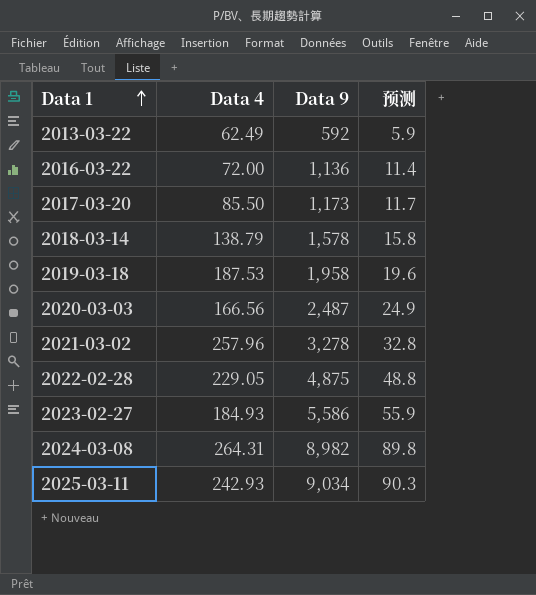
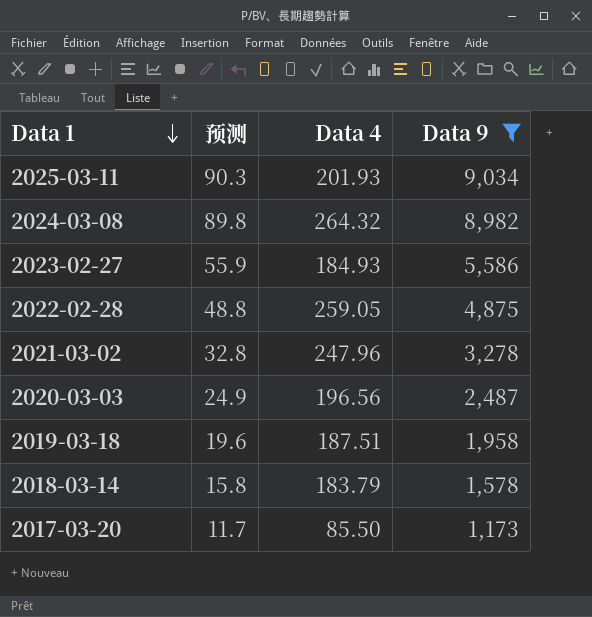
filter: none -> Data 9 >= 1,173
row order: Data 1 ascending -> Data 1 descending
column 预测 | position: 4 -> 2
2025-03-11 | Data 4: 242.93 -> 201.93
2024-03-08 | Data 4: 264.31 -> 264.32
2022-02-28 | Data 4: 229.05 -> 259.05
2021-03-02 | Data 4: 257.96 -> 247.96
2020-03-03 | Data 4: 166.56 -> 196.56
2019-03-18 | Data 4: 187.53 -> 187.51
2018-03-14 | Data 4: 138.79 -> 183.79

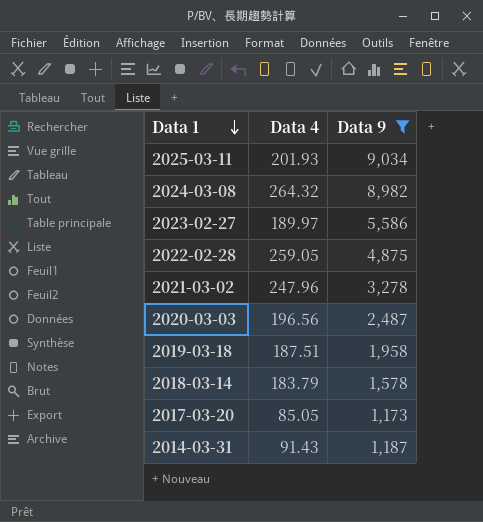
column 预测 | formula: [Data 9] * 0.01 -> none
2023-02-27 | Data 4: 184.93 -> 189.97
2017-03-20 | Data 4: 85.50 -> 85.05
row 2014-03-31: none -> 91.43 | 1,187

